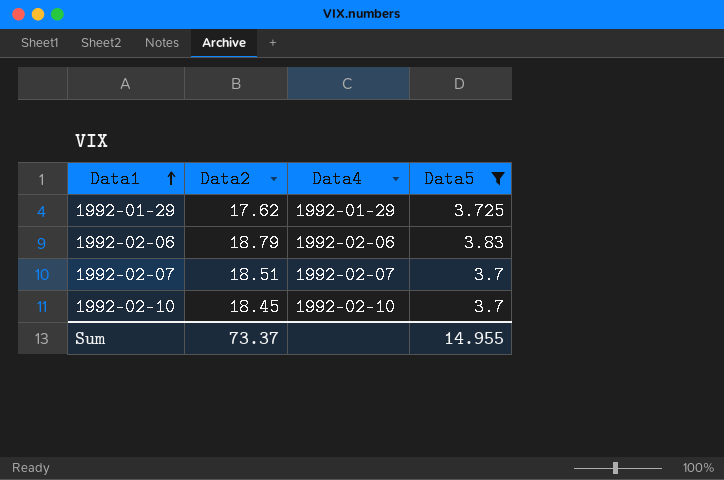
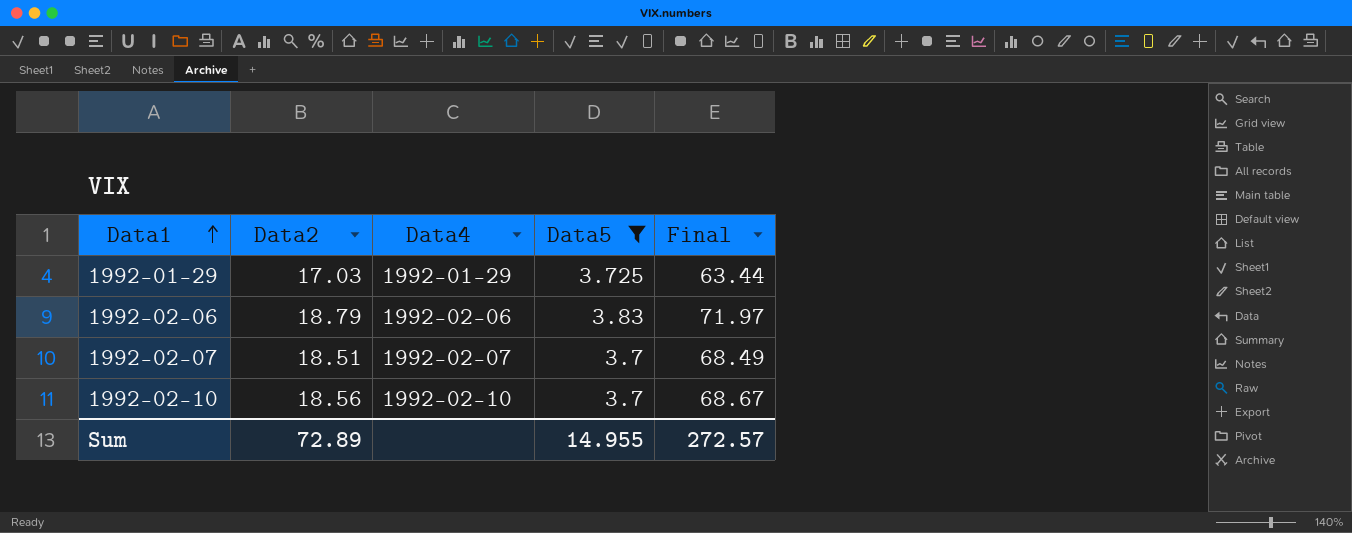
column Final | formula: none -> [Data2] * [Data5]
1992-01-29 | Data2: 17.62 -> 17.03
1992-02-10 | Data2: 18.45 -> 18.56
Sum | Data2: 73.37 -> 72.89

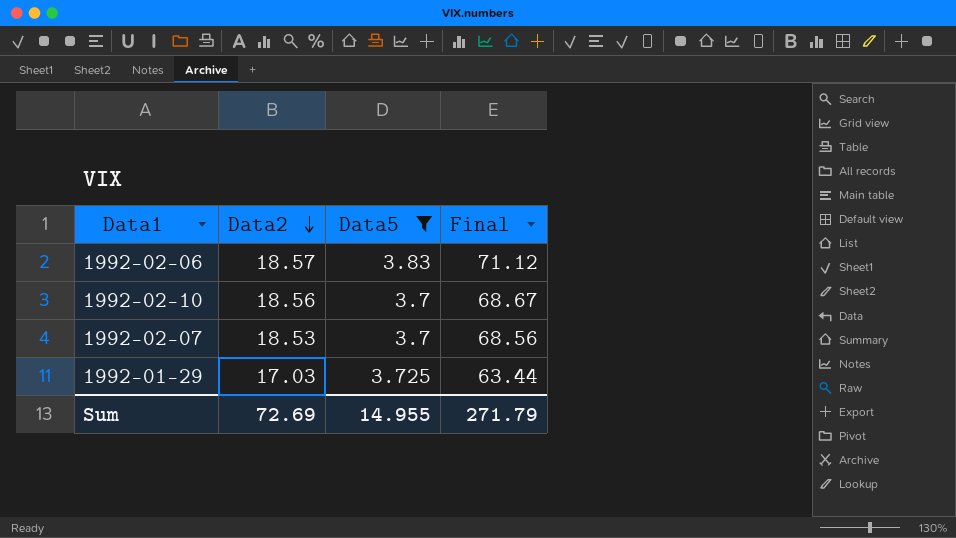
row order: Data1 ascending -> Data2 descending
column Data4 | position: 3 -> none
1992-02-06 | Data2: 18.79 -> 18.57
1992-02-06 | Final: 71.97 -> 71.12
1992-02-07 | Data2: 18.51 -> 18.53
1992-02-07 | Final: 68.49 -> 68.56
Sum | Data2: 72.89 -> 72.69
Sum | Final: 272.57 -> 271.79

